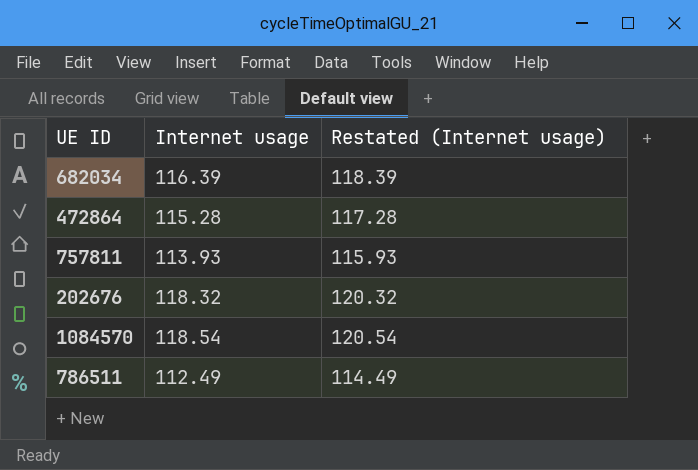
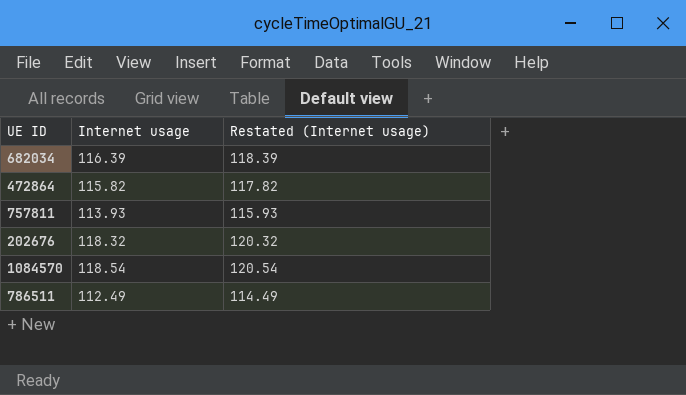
472864 | Internet usage: 115.28 -> 115.82
472864 | Restated (Internet usage): 117.28 -> 117.82

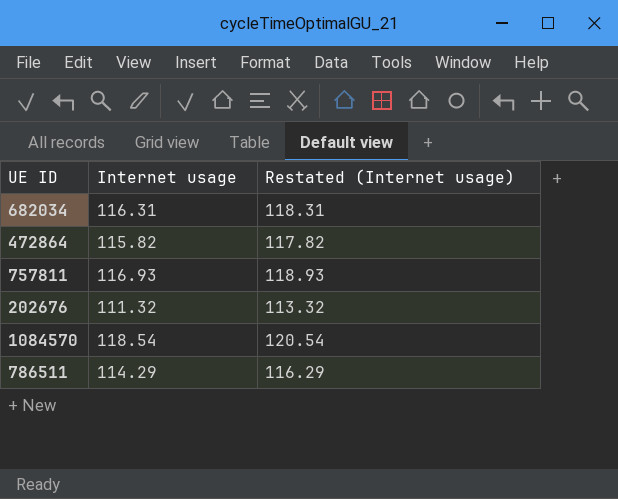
682034 | Internet usage: 116.39 -> 116.31
682034 | Restated (Internet usage): 118.39 -> 118.31
757811 | Internet usage: 113.93 -> 116.93
757811 | Restated (Internet usage): 115.93 -> 118.93
202676 | Internet usage: 118.32 -> 111.32
202676 | Restated (Internet usage): 120.32 -> 113.32
786511 | Internet usage: 112.49 -> 114.29
786511 | Restated (Internet usage): 114.49 -> 116.29

